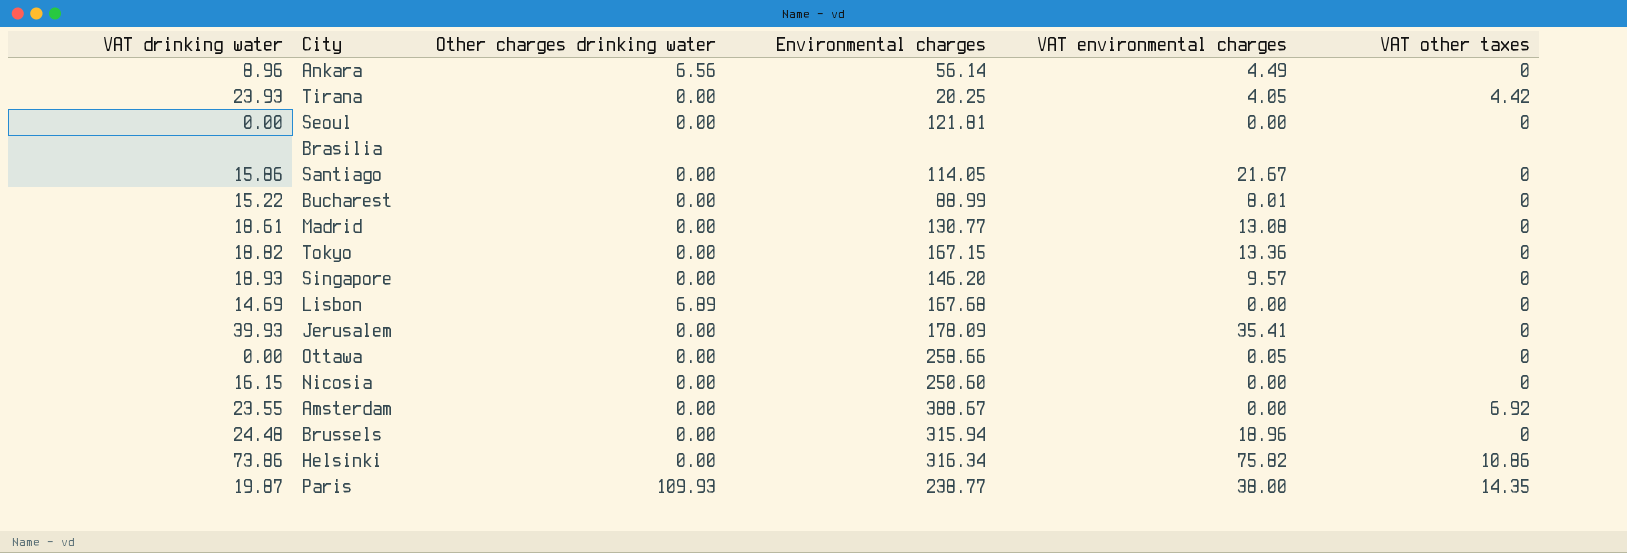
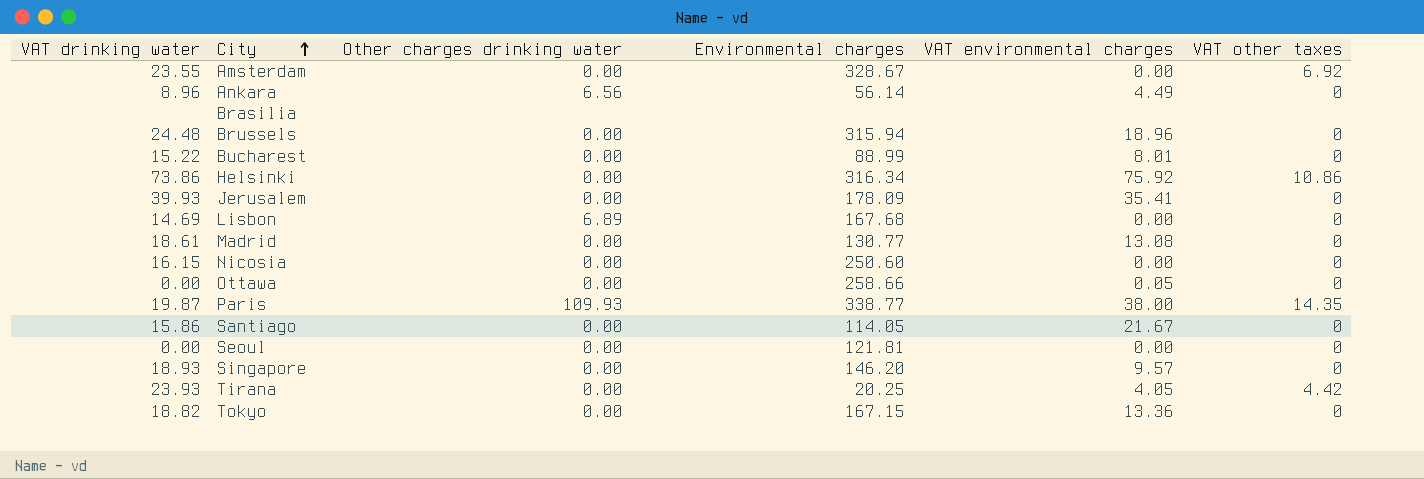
row order: none -> City ascending
Amsterdam | Environmental charges: 388.67 -> 328.67
Helsinki | VAT environmental charges: 75.82 -> 75.92
Paris | Environmental charges: 238.77 -> 338.77

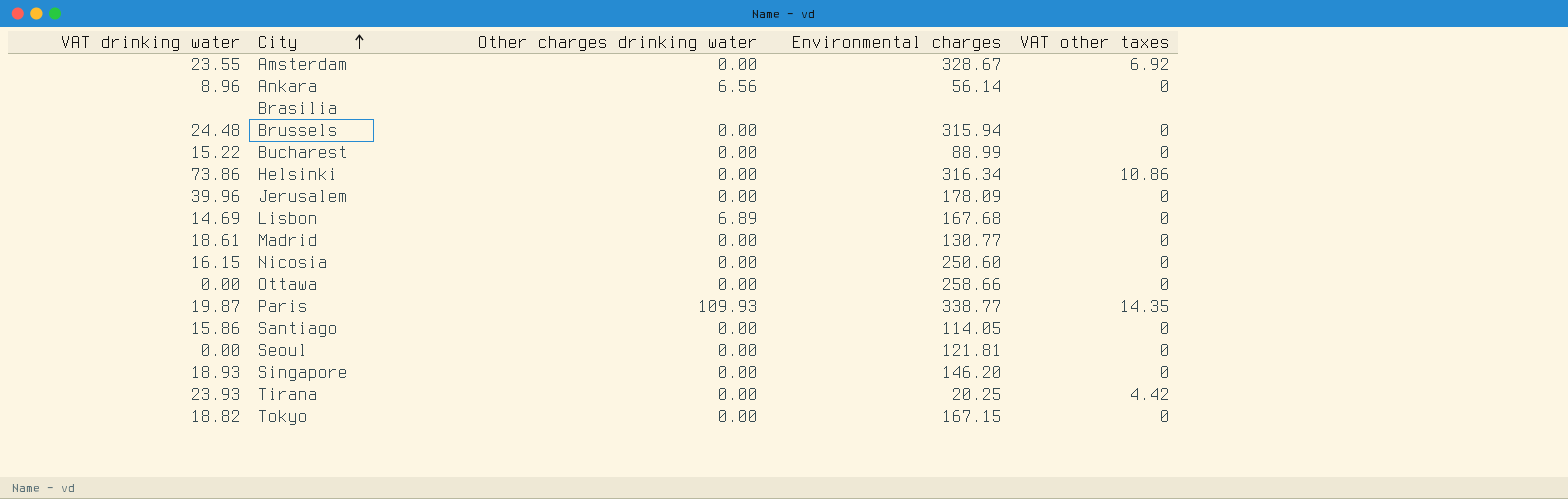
column VAT environmental charges | position: 5 -> none
Jerusalem | VAT drinking water: 39.93 -> 39.96

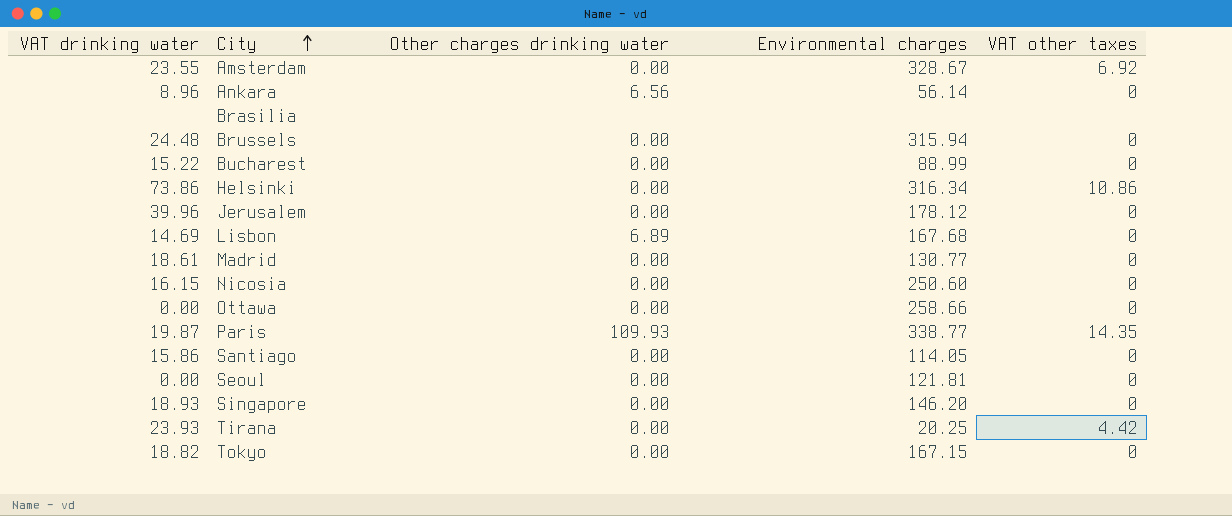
Jerusalem | Environmental charges: 178.09 -> 178.12

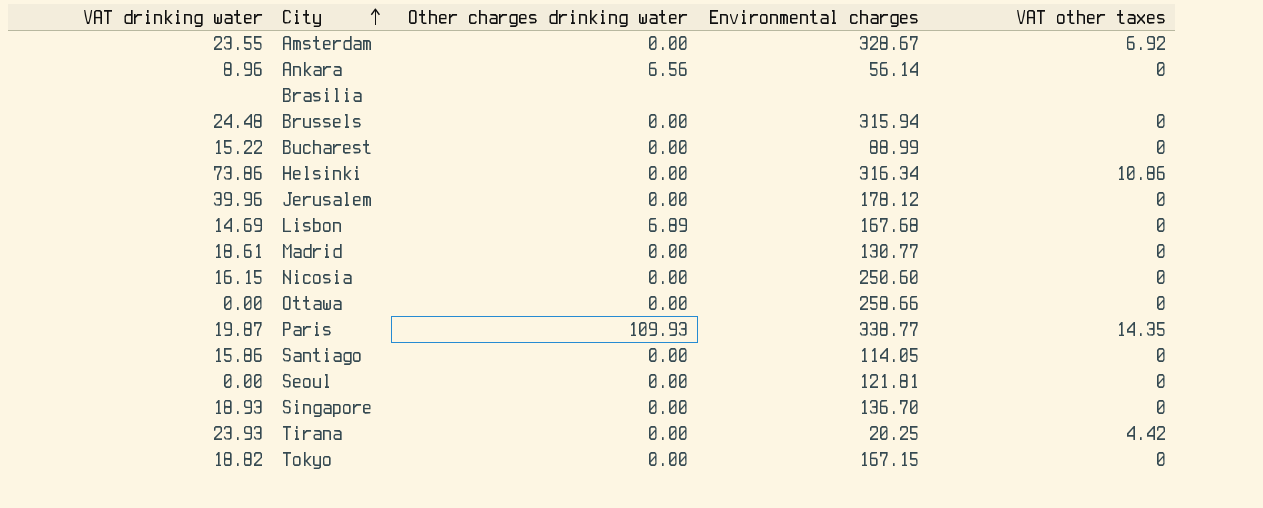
Singapore | Environmental charges: 146.20 -> 136.70

